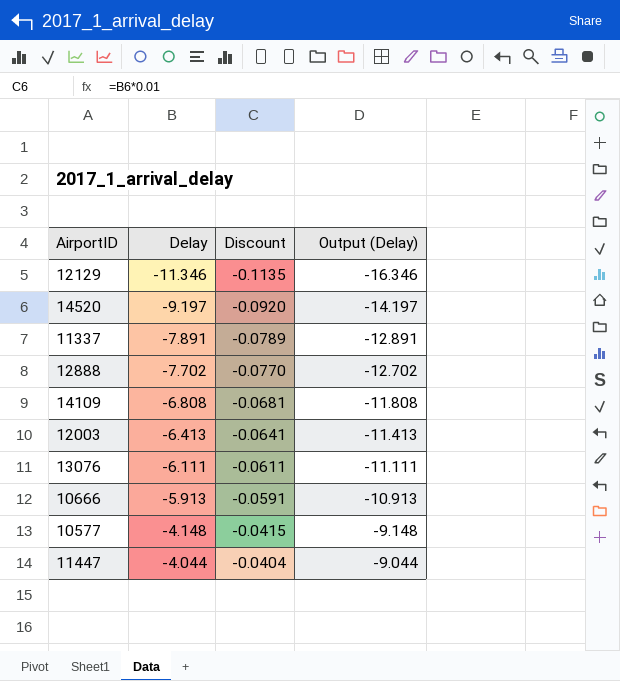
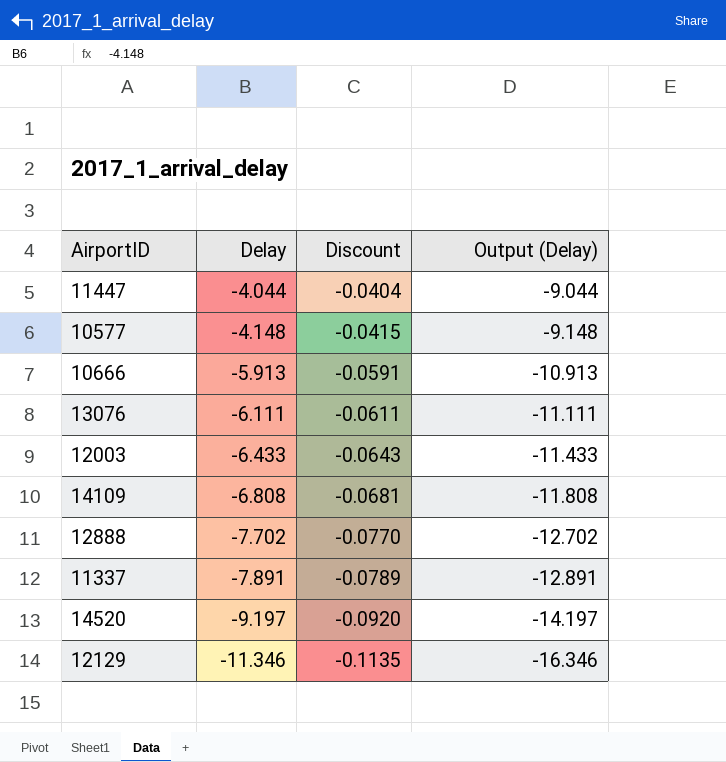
row order: Delay ascending -> Delay descending
12003 | Delay: -6.413 -> -6.433
12003 | Discount: -0.0641 -> -0.0643
12003 | Output (Delay): -11.413 -> -11.433

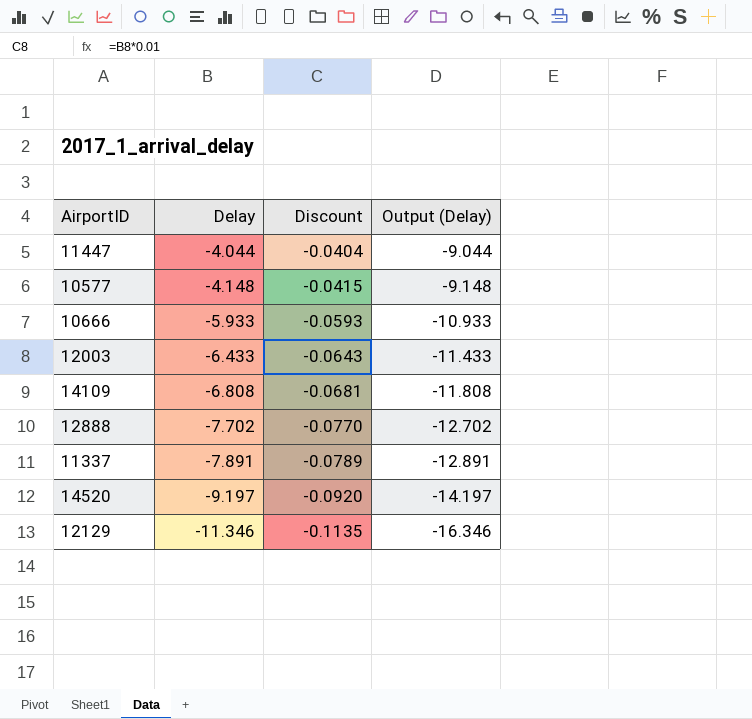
row 13076: -6.111 | -0.0611 | -11.111 -> none
10666 | Delay: -5.913 -> -5.933
10666 | Discount: -0.0591 -> -0.0593
10666 | Output (Delay): -10.913 -> -10.933

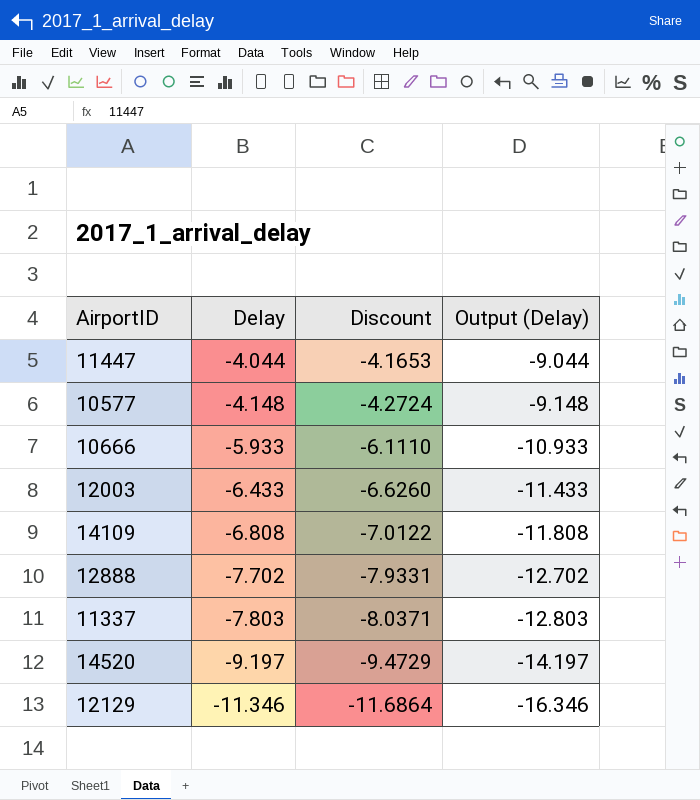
column Discount | formula: [Delay] * 0.01 -> [Delay] * 1.03
11337 | Delay: -7.891 -> -7.803
11337 | Output (Delay): -12.891 -> -12.803

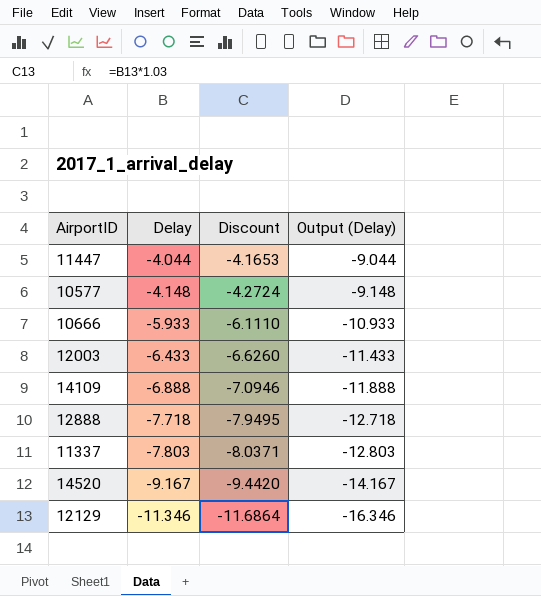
14109 | Delay: -6.808 -> -6.888
14109 | Discount: -7.0122 -> -7.0946
14109 | Output (Delay): -11.808 -> -11.888
12888 | Delay: -7.702 -> -7.718
12888 | Discount: -7.9331 -> -7.9495
12888 | Output (Delay): -12.702 -> -12.718
14520 | Delay: -9.197 -> -9.167
14520 | Discount: -9.4729 -> -9.4420
14520 | Output (Delay): -14.197 -> -14.167

